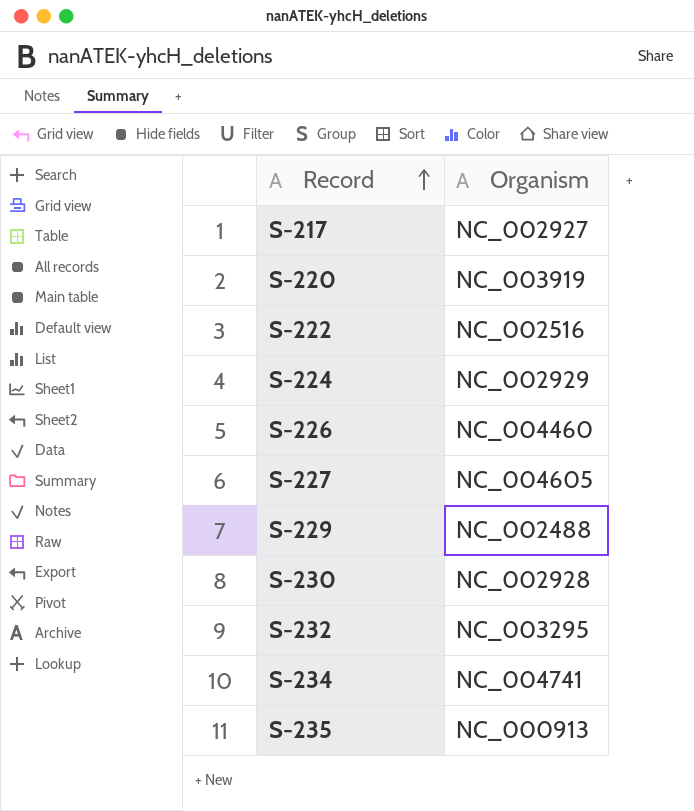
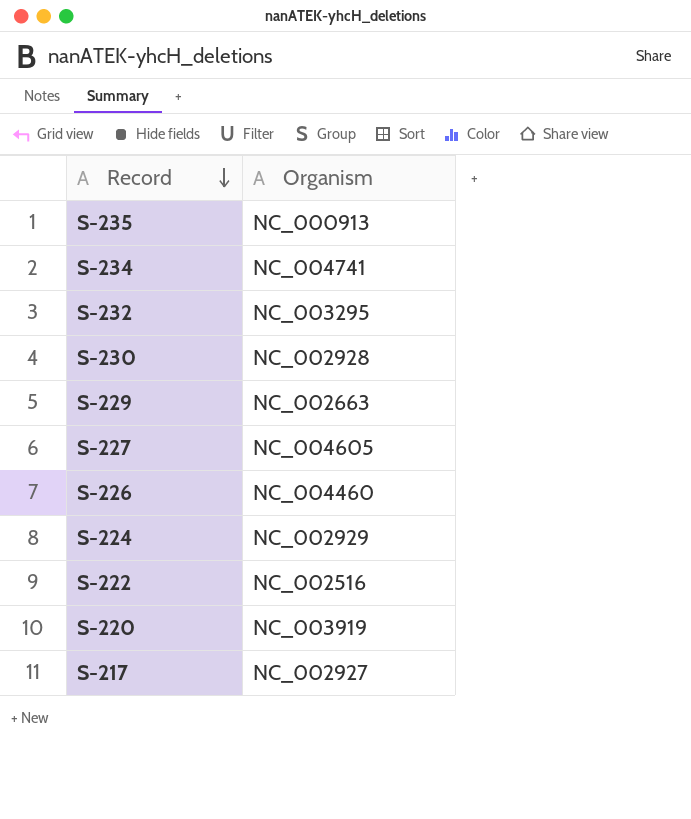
row order: Record ascending -> Record descending
S-229 | Organism: NC_002488 -> NC_002663

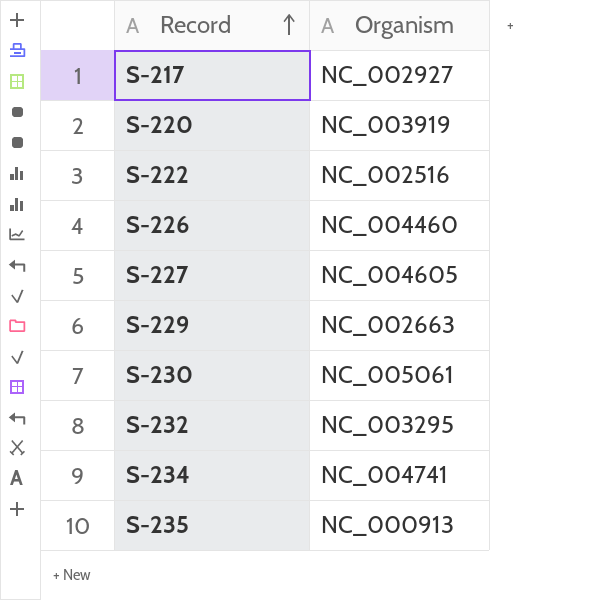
row order: Record descending -> Record ascending
row S-224: NC_002929 -> none
S-230 | Organism: NC_002928 -> NC_005061

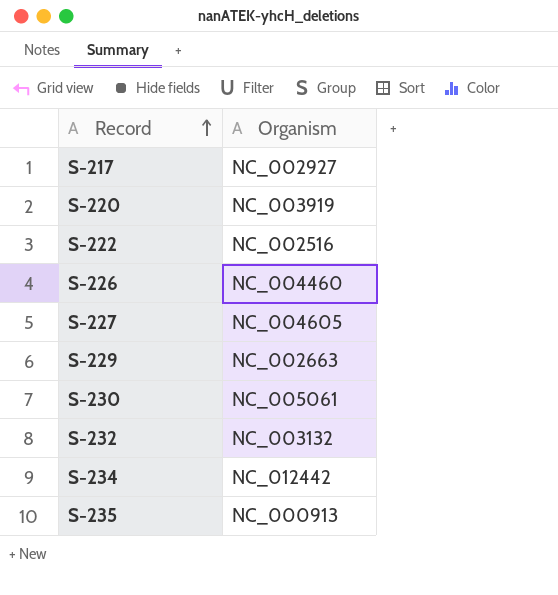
S-232 | Organism: NC_003295 -> NC_003132
S-234 | Organism: NC_004741 -> NC_012442

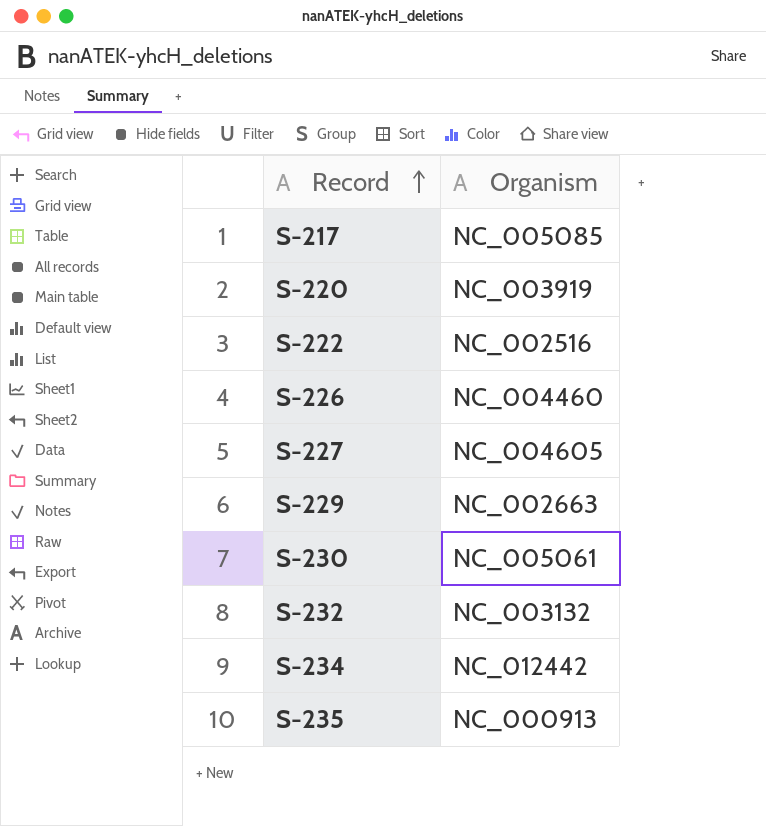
S-217 | Organism: NC_002927 -> NC_005085

